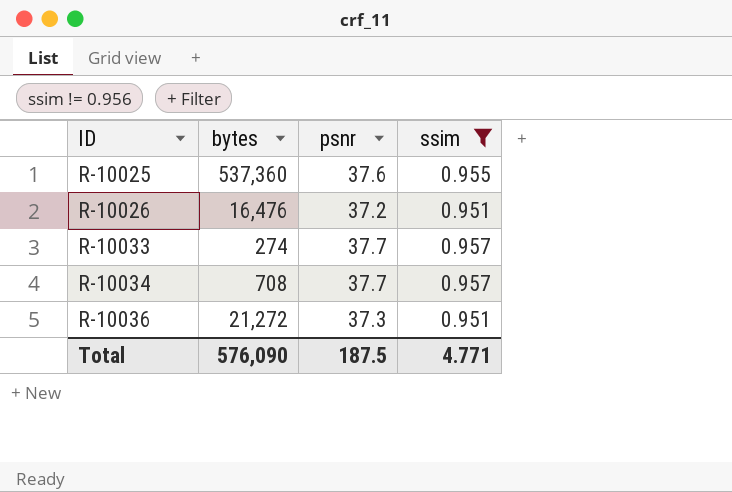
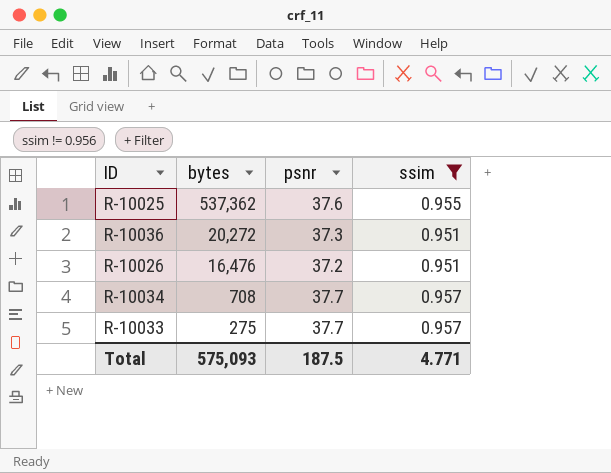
row order: ID ascending -> bytes descending
R-10025 | bytes: 537,360 -> 537,362
R-10036 | bytes: 21,272 -> 20,272
R-10033 | bytes: 274 -> 275
Total | bytes: 576,090 -> 575,093

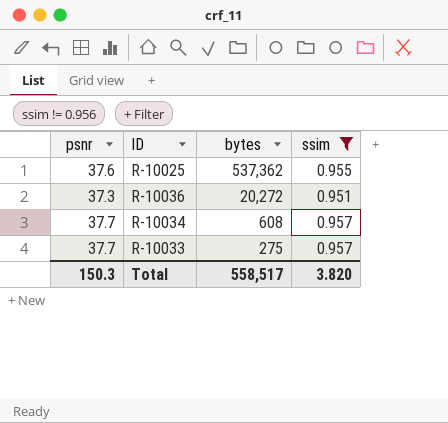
column psnr | position: 3 -> 1
row R-10026: 16,476 | 37.2 | 0.951 -> none
R-10034 | bytes: 708 -> 608
Total | psnr: 187.5 -> 150.3
Total | bytes: 575,093 -> 558,517
Total | ssim: 4.771 -> 3.820

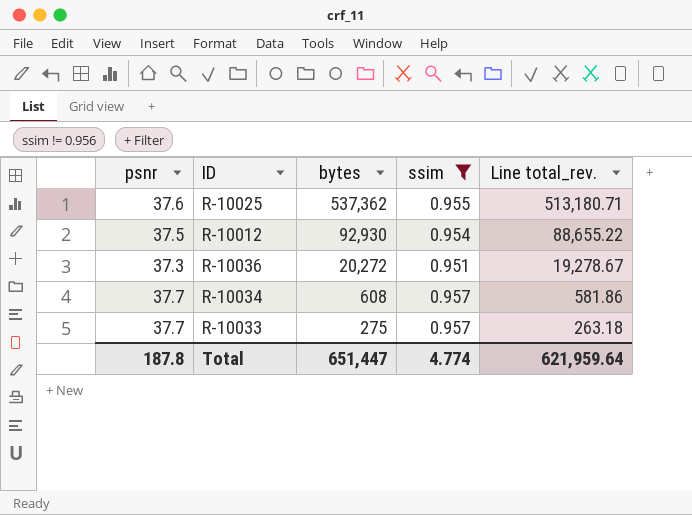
column Line total_rev. | formula: none -> [bytes] * [ssim]
row R-10012: none -> 37.5 | 92,930 | 0.954 | 88,655.22
Total | psnr: 150.3 -> 187.8
Total | bytes: 558,517 -> 651,447
Total | ssim: 3.820 -> 4.774

